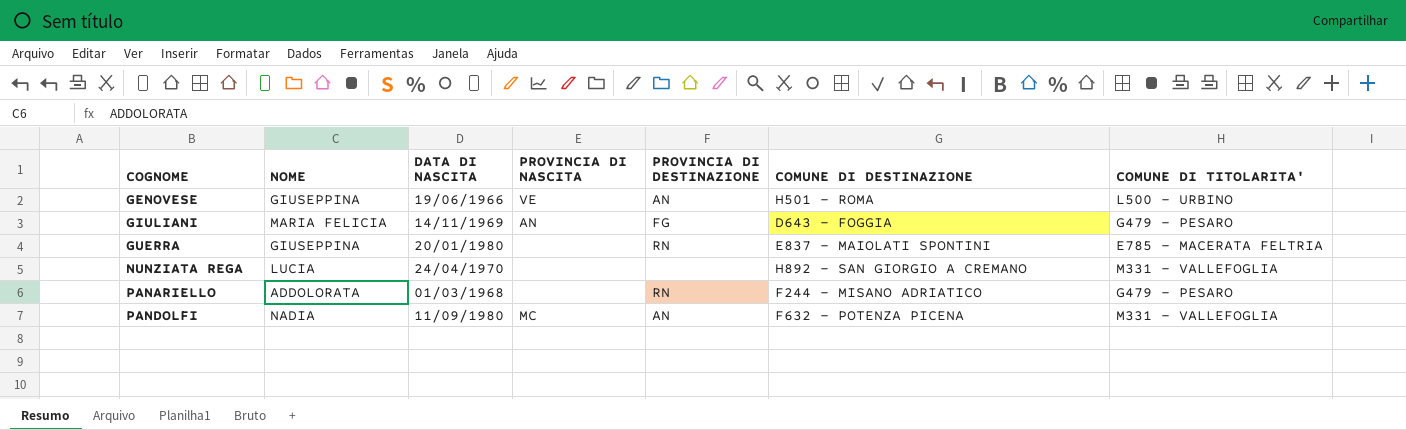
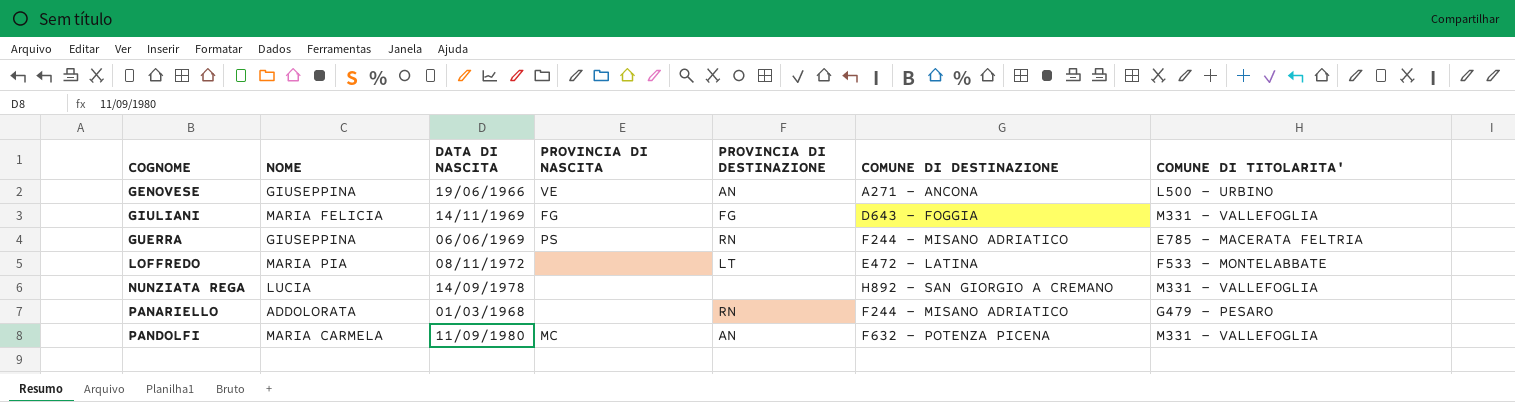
GENOVESE | COMUNE DI DESTINAZIONE: H501 - ROMA -> A271 - ANCONA
GIULIANI | PROVINCIA DI NASCITA: AN -> FG
GIULIANI | COMUNE DI TITOLARITA': G479 - PESARO -> M331 - VALLEFOGLIA
GUERRA | DATA DI NASCITA: 20/01/1980 -> 06/06/1969
GUERRA | PROVINCIA DI NASCITA: none -> PS
GUERRA | COMUNE DI DESTINAZIONE: E837 - MAIOLATI SPONTINI -> F244 - MISANO ADRIATICO
row LOFFREDO: none -> MARIA PIA | 08/11/1972 | none | LT | E472 - LATINA | F533 - MONTELABBATE
NUNZIATA REGA | DATA DI NASCITA: 24/04/1970 -> 14/09/1978
PANDOLFI | NOME: NADIA -> MARIA CARMELA

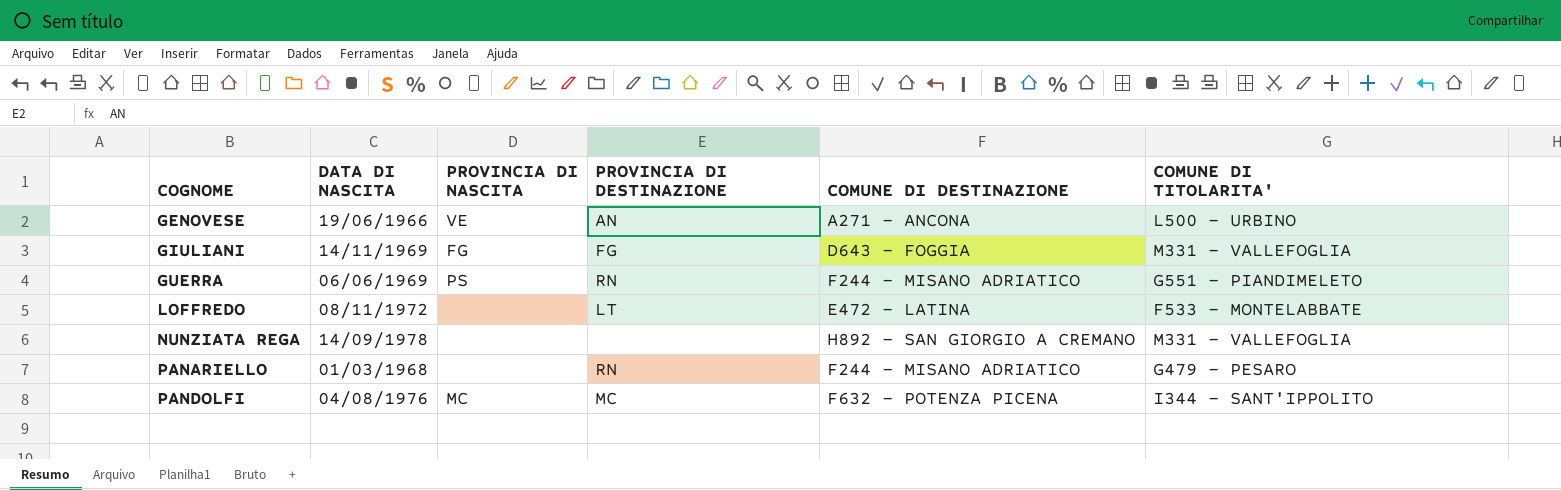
column NOME | position: 2 -> none
GUERRA | COMUNE DI TITOLARITA': E785 - MACERATA FELTRIA -> G551 - PIANDIMELETO
PANDOLFI | DATA DI NASCITA: 11/09/1980 -> 04/08/1976
PANDOLFI | PROVINCIA DI DESTINAZIONE: AN -> MC
PANDOLFI | COMUNE DI TITOLARITA': M331 - VALLEFOGLIA -> I344 - SANT'IPPOLITO

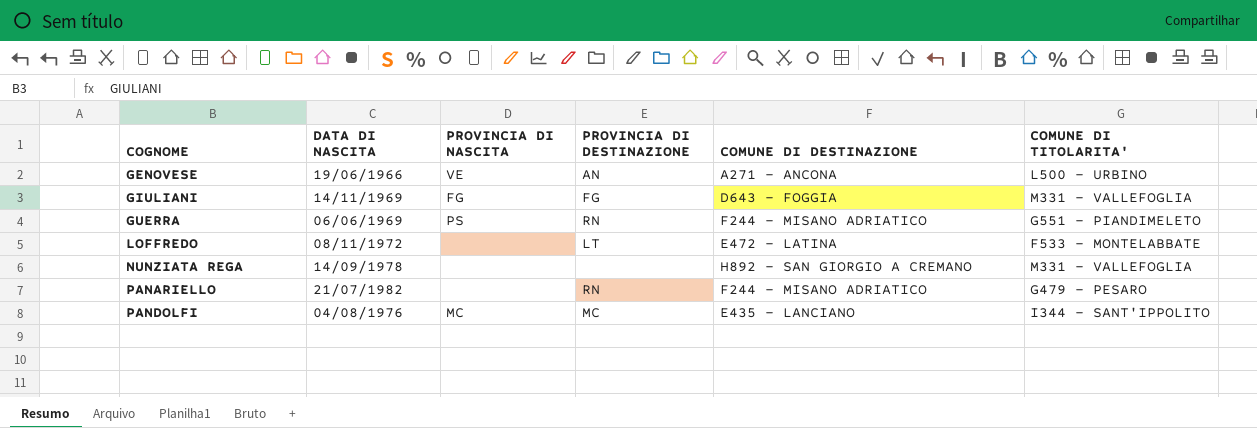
PANARIELLO | DATA DI NASCITA: 01/03/1968 -> 21/07/1982
PANDOLFI | COMUNE DI DESTINAZIONE: F632 - POTENZA PICENA -> E435 - LANCIANO

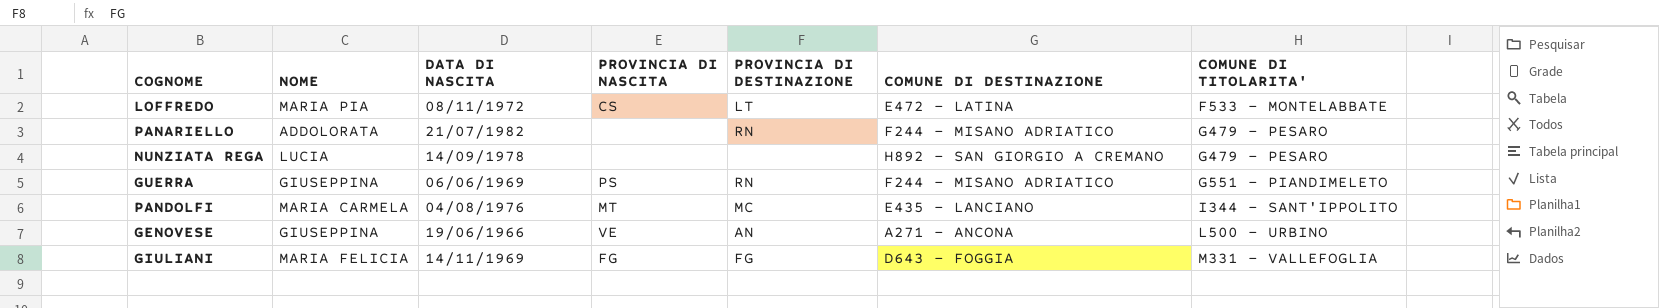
row order: COGNOME ascending -> COMUNE DI TITOLARITA' ascending
column NOME | position: none -> 2
LOFFREDO | PROVINCIA DI NASCITA: none -> CS
NUNZIATA REGA | COMUNE DI TITOLARITA': M331 - VALLEFOGLIA -> G479 - PESARO
PANDOLFI | PROVINCIA DI NASCITA: MC -> MT

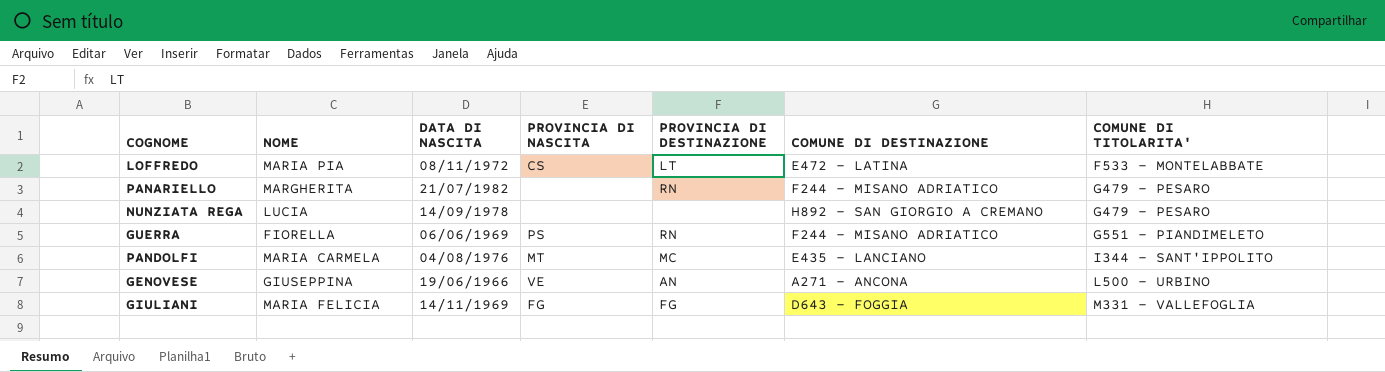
PANARIELLO | NOME: ADDOLORATA -> MARGHERITA
GUERRA | NOME: GIUSEPPINA -> FIORELLA

